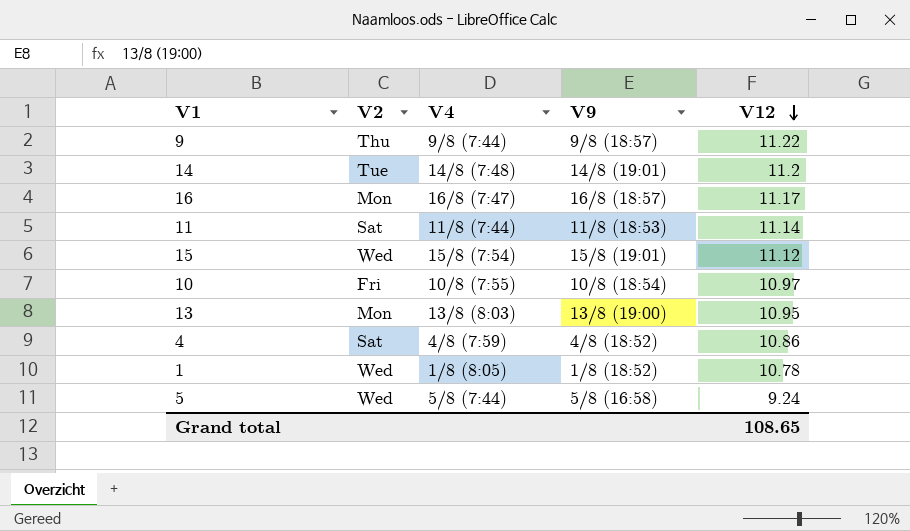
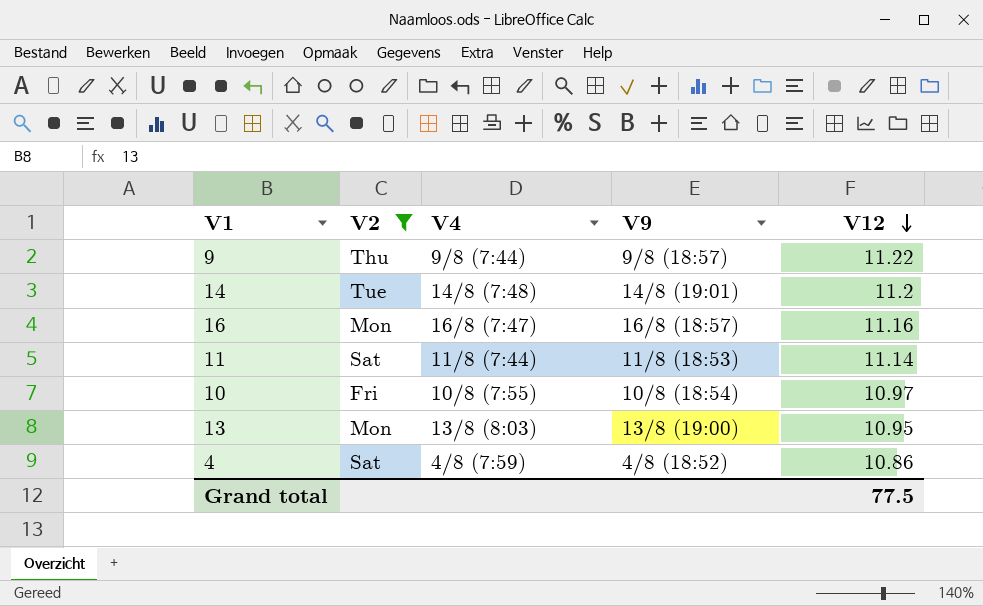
filter: none -> V2 != Wed
16 | V12: 11.17 -> 11.16
Grand total | V12: 108.65 -> 77.5

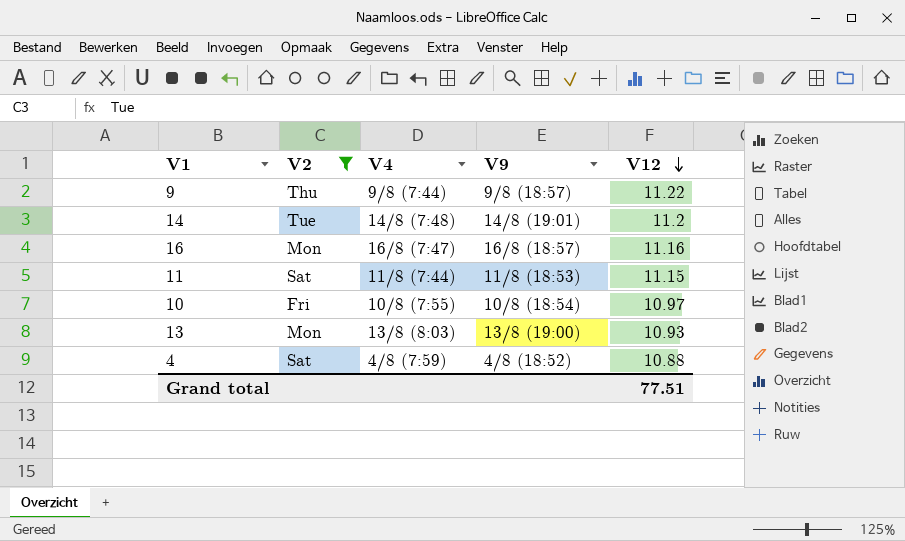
11 | V12: 11.14 -> 11.15
13 | V12: 10.95 -> 10.93
4 | V12: 10.86 -> 10.88
Grand total | V12: 77.5 -> 77.51

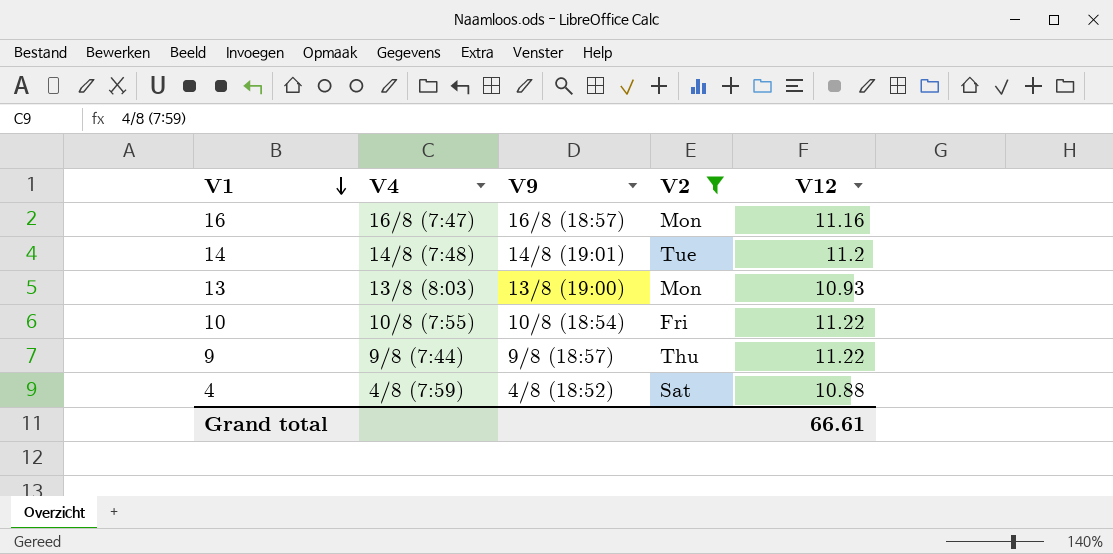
row order: V12 descending -> V1 descending
column V2 | position: 2 -> 4
row 11: Sat | 11/8 (7:44) | 11/8 (18:53) | 11.15 -> none
10 | V12: 10.97 -> 11.22
Grand total | V12: 77.51 -> 66.61

